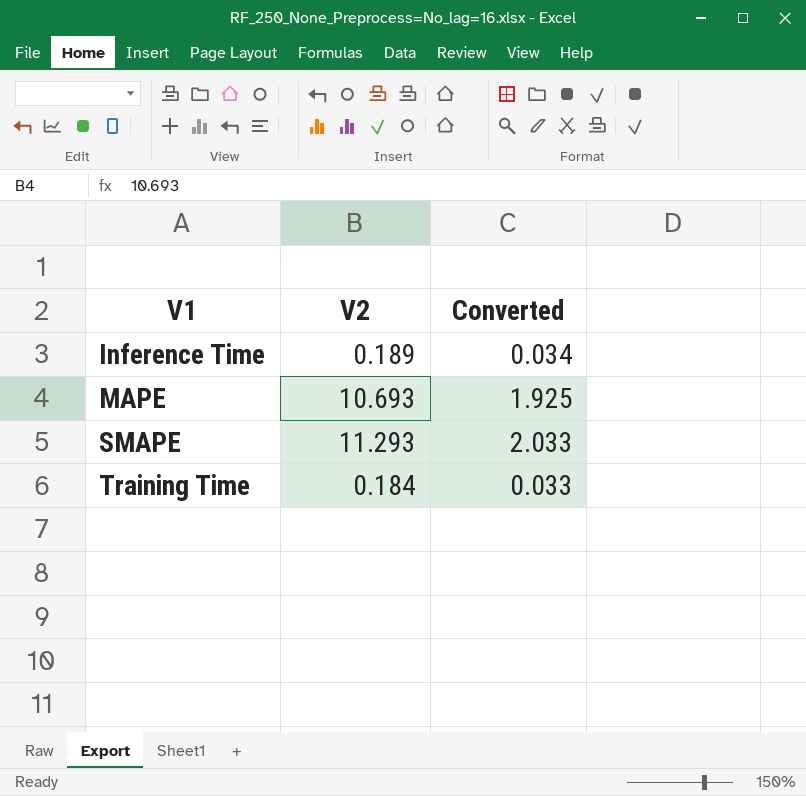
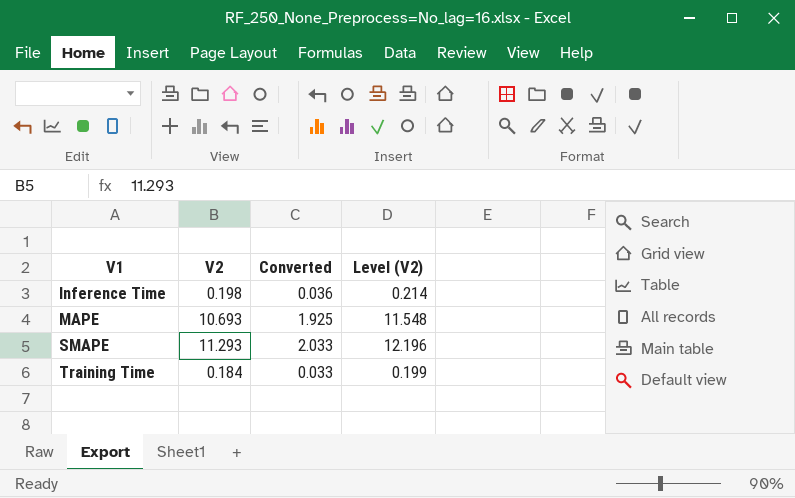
column Level (V2) | formula: none -> [V2] * 1.08
Inference Time | V2: 0.189 -> 0.198
Inference Time | Converted: 0.034 -> 0.036

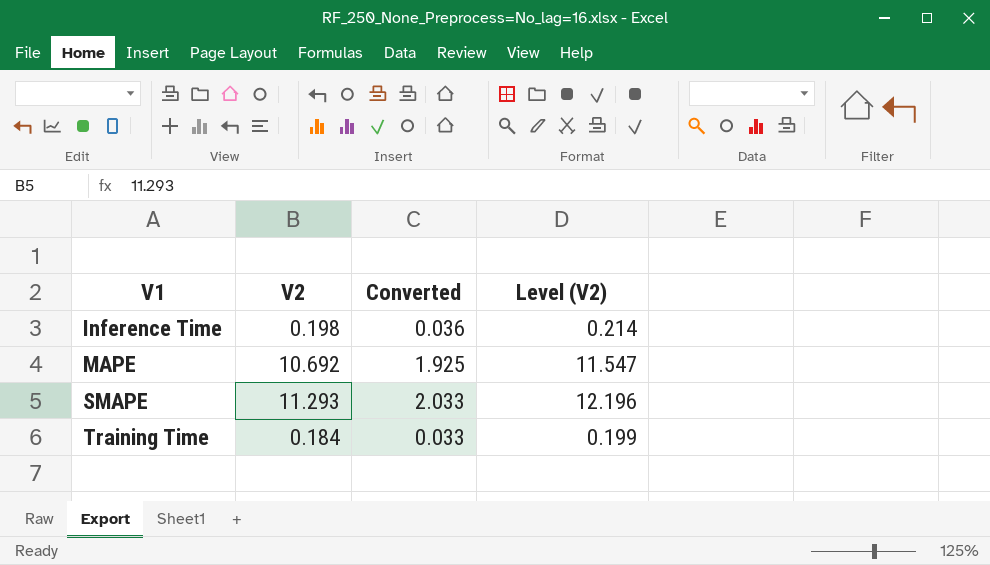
MAPE | V2: 10.693 -> 10.692
MAPE | Level (V2): 11.548 -> 11.547

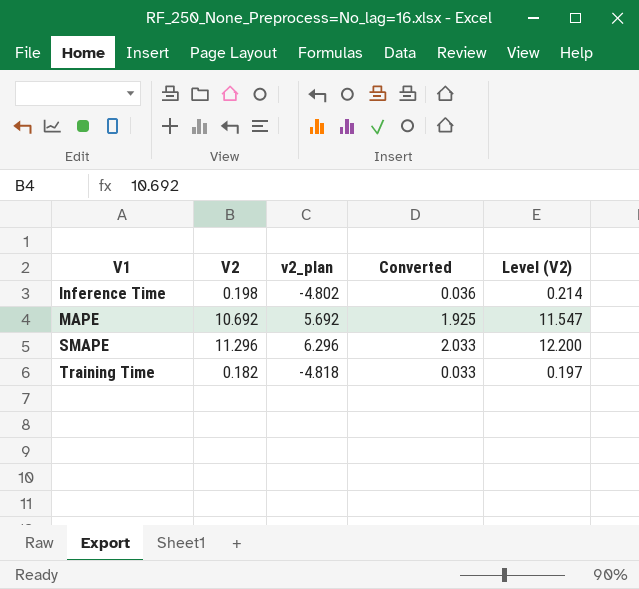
column v2_plan | formula: none -> [V2] - 5
SMAPE | V2: 11.293 -> 11.296
SMAPE | Level (V2): 12.196 -> 12.200
Training Time | V2: 0.184 -> 0.182
Training Time | Level (V2): 0.199 -> 0.197

